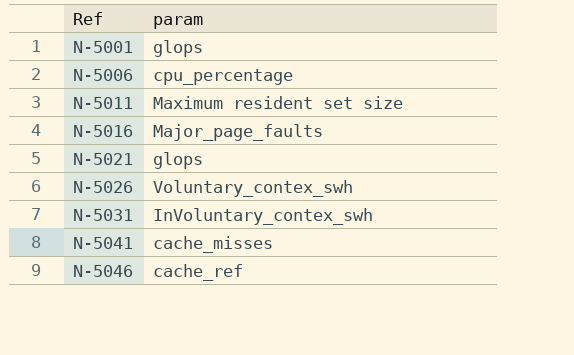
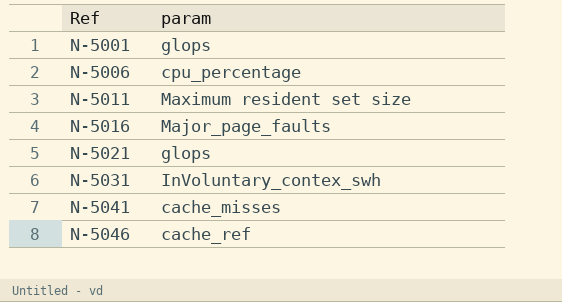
row N-5026: Voluntary_contex_swh -> none

